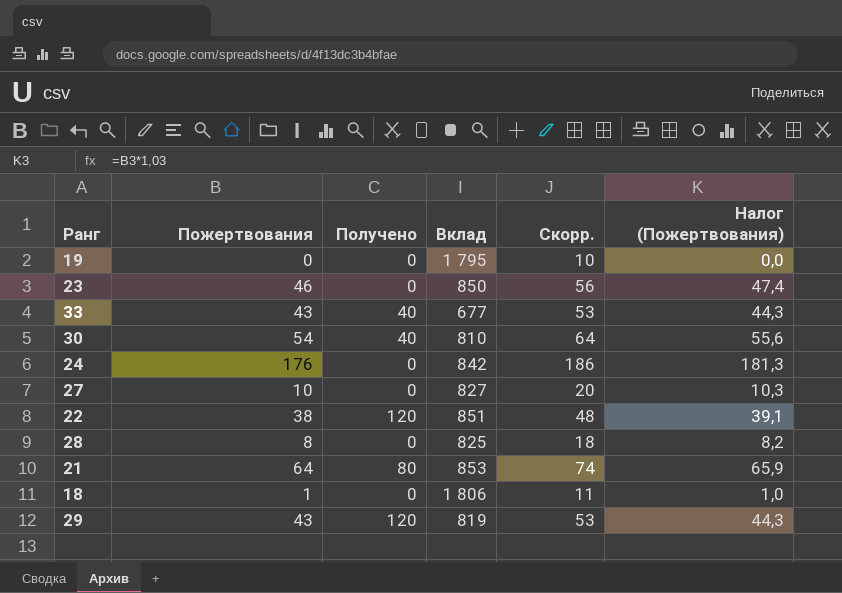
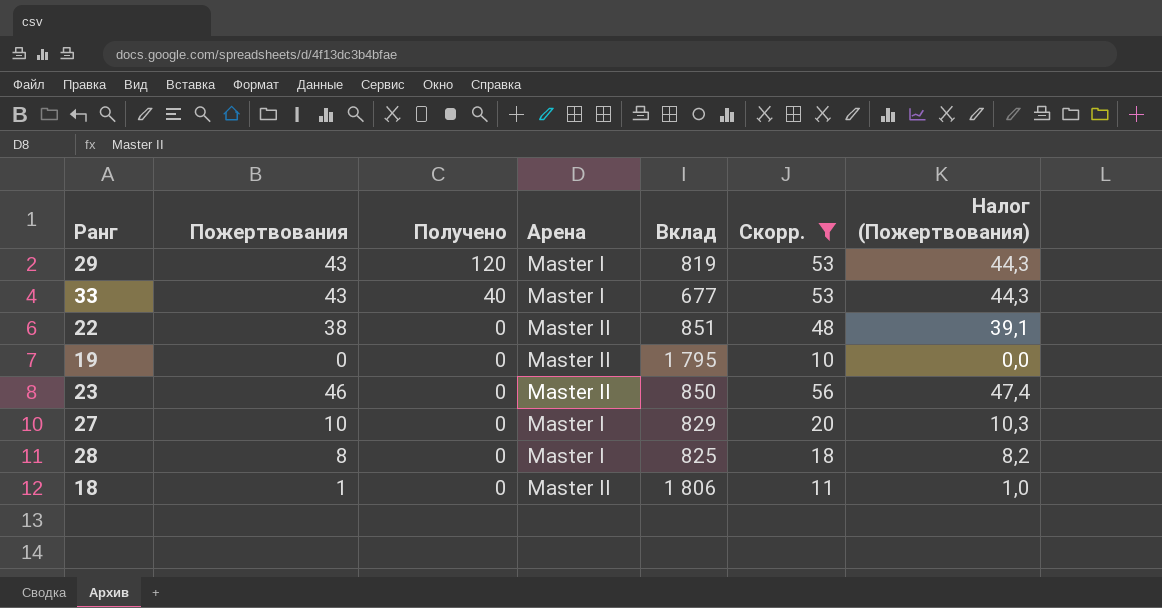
filter: none -> Скорр. <= 56
row order: none -> Получено descending
column Арена | position: none -> 4
22 | Получено: 120 -> 0
27 | Вклад: 827 -> 829

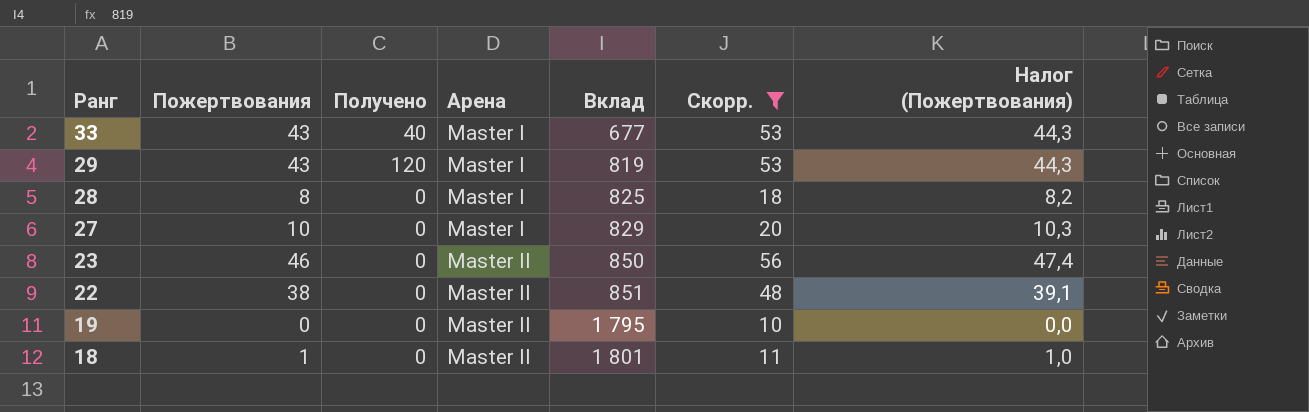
row order: Получено descending -> Ранг descending
18 | Вклад: 1 806 -> 1 801

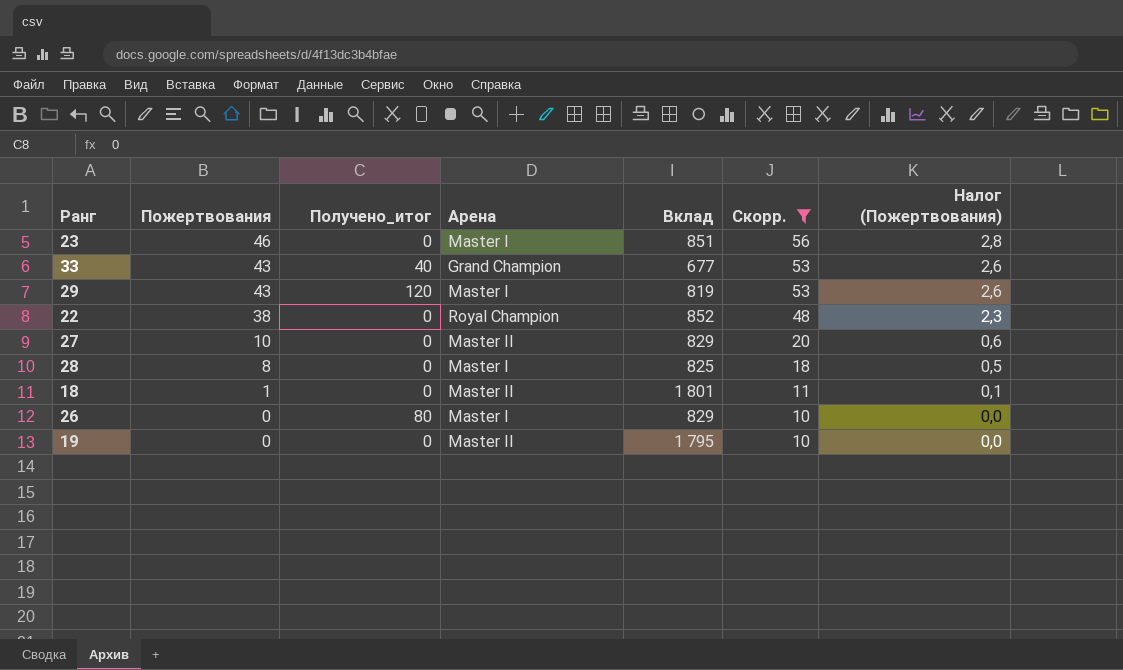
row order: Ранг descending -> Пожертвования descending
column name: Получено -> Получено_итог
column Налог (Пожертвования) | formula: [Пожертвования] * 1,03 -> [Пожертвования] * 0,06
23 | Арена: Master II -> Master I
23 | Вклад: 850 -> 851
33 | Арена: Master I -> Grand Champion
22 | Арена: Master II -> Royal Champion
22 | Вклад: 851 -> 852
27 | Арена: Master I -> Master II
row 26: none -> 0 | 80 | Master I | 829 | 10 | 0,0

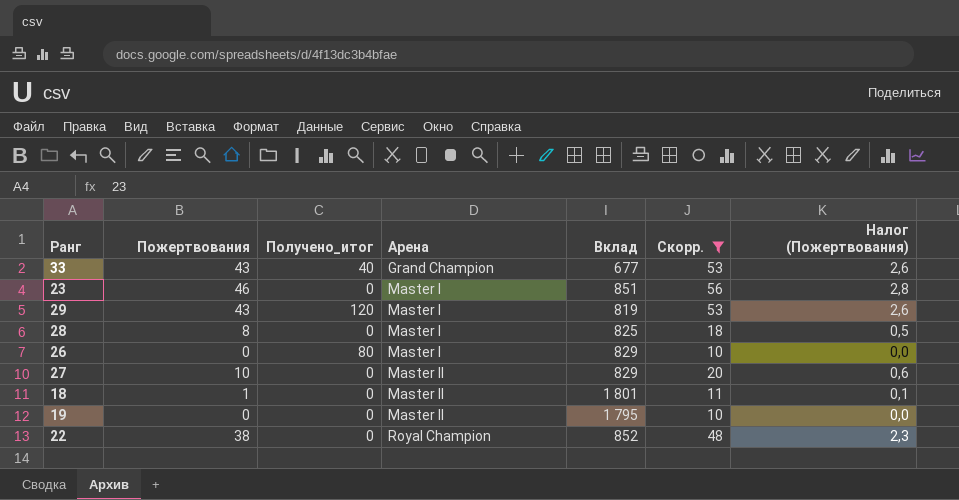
row order: Пожертвования descending -> Арена ascending

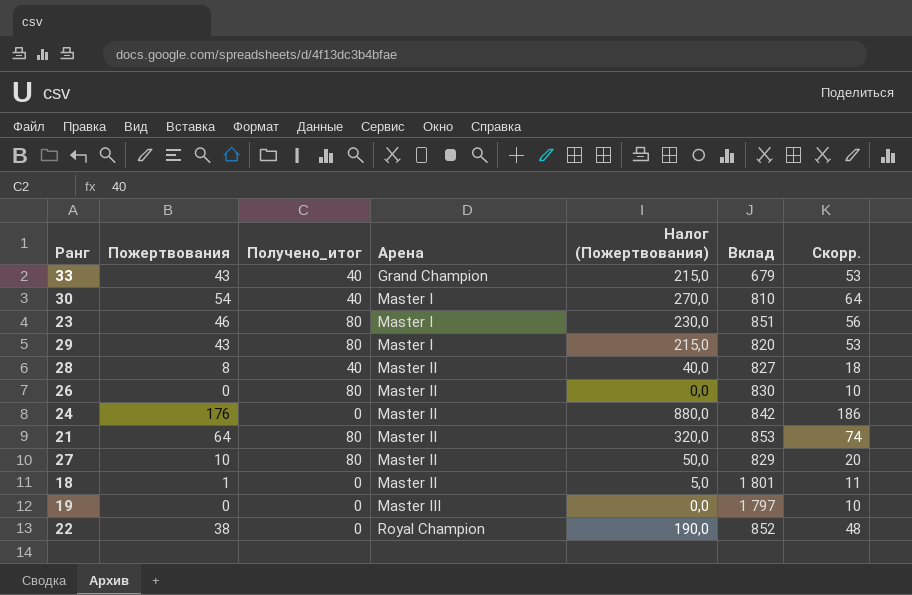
filter: Скорр. <= 56 -> none
column Налог (Пожертвования) | formula: [Пожертвования] * 0,06 -> [Пожертвования] * 5
column Налог (Пожертвования) | position: 7 -> 5
33 | Вклад: 677 -> 679
23 | Получено_итог: 0 -> 80
29 | Получено_итог: 120 -> 80
29 | Вклад: 819 -> 820
28 | Получено_итог: 0 -> 40
28 | Арена: Master I -> Master II
28 | Вклад: 825 -> 827
26 | Арена: Master I -> Master II
26 | Вклад: 829 -> 830
27 | Получено_итог: 0 -> 80
19 | Арена: Master II -> Master III
19 | Вклад: 1 795 -> 1 797

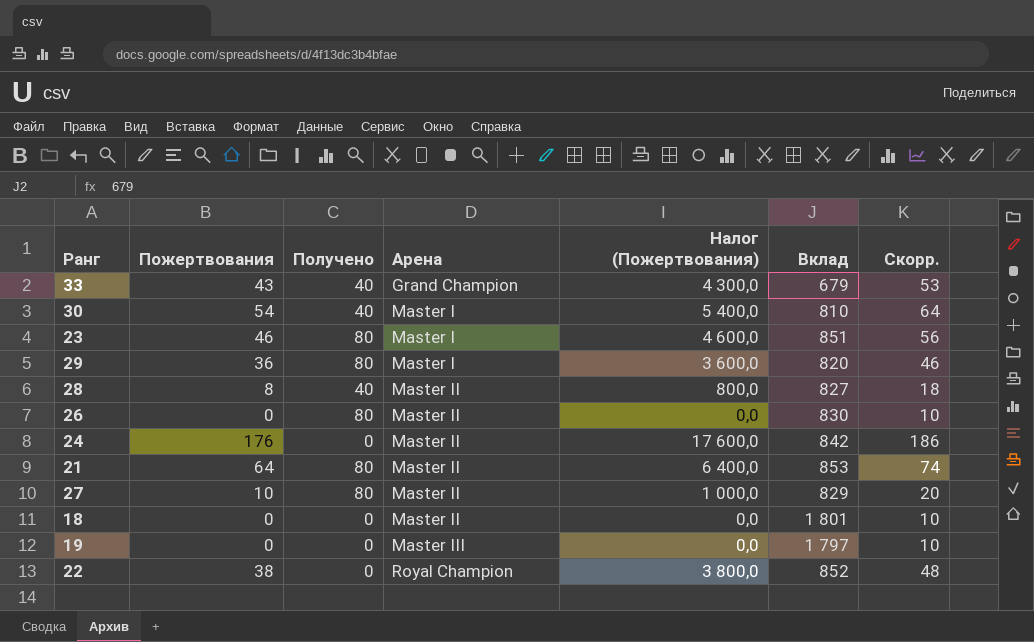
column name: Получено_итог -> Получено
column Налог (Пожертвования) | formula: [Пожертвования] * 5 -> [Пожертвования] * 100
29 | Пожертвования: 43 -> 36
29 | Скорр.: 53 -> 46
18 | Пожертвования: 1 -> 0
18 | Скорр.: 11 -> 10

